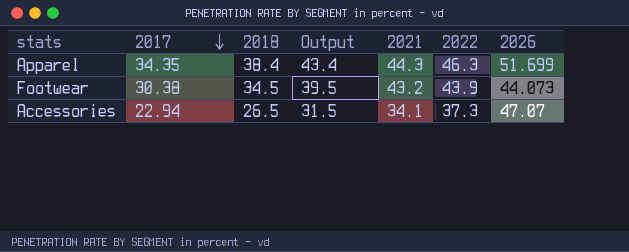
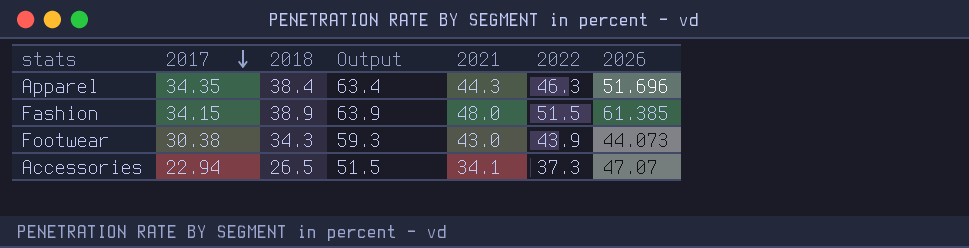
column Output | formula: [2018] + 5 -> [2018] + 25
Apparel | 2026: 51.699 -> 51.696
row Fashion: none -> 34.15 | 38.9 | 63.9 | 48.0 | 51.5 | 61.385
Footwear | 2018: 34.5 -> 34.3
Footwear | 2021: 43.2 -> 43.0

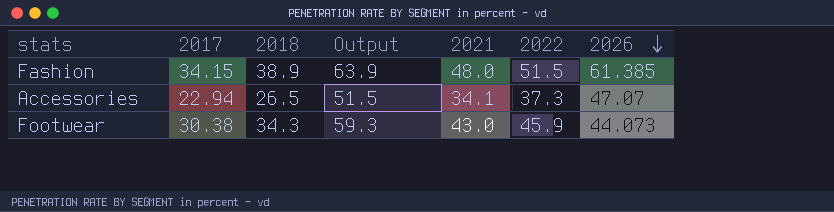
row order: 2017 descending -> 2026 descending
row Apparel: 34.35 | 38.4 | 63.4 | 44.3 | 46.3 | 51.696 -> none
Footwear | 2022: 43.9 -> 45.9

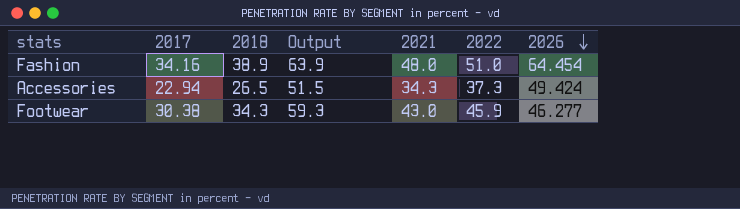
Fashion | 2017: 34.15 -> 34.16
Fashion | 2022: 51.5 -> 51.0
Fashion | 2026: 61.385 -> 64.454
Accessories | 2021: 34.1 -> 34.3
Accessories | 2026: 47.07 -> 49.424
Footwear | 2026: 44.073 -> 46.277

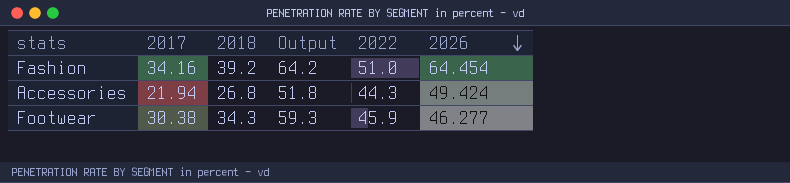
column 2021 | position: 5 -> none
Fashion | 2018: 38.9 -> 39.2
Fashion | Output: 63.9 -> 64.2
Accessories | 2017: 22.94 -> 21.94
Accessories | 2018: 26.5 -> 26.8
Accessories | Output: 51.5 -> 51.8
Accessories | 2022: 37.3 -> 44.3

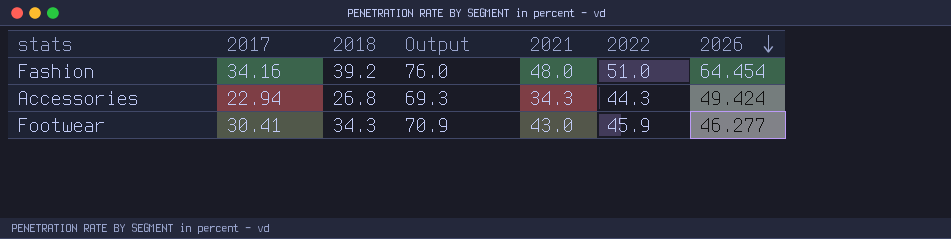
column Output | formula: [2018] + 25 -> [2022] + 25
column 2021 | position: none -> 5
Accessories | 2017: 21.94 -> 22.94
Footwear | 2017: 30.38 -> 30.41

